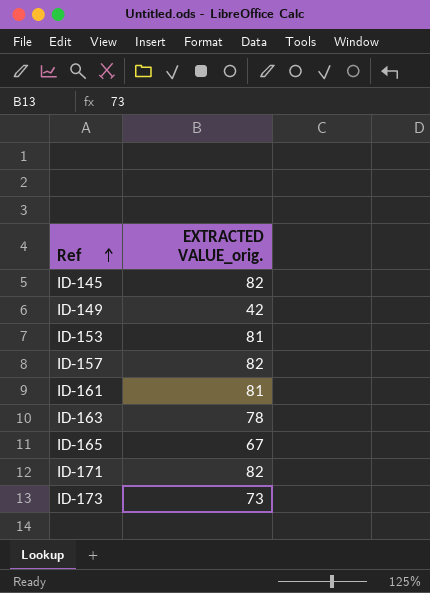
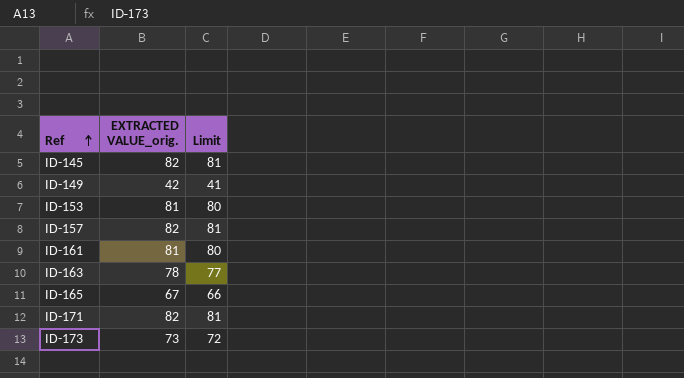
column Limit | formula: none -> [EXTRACTED VALUE_orig.] - 1

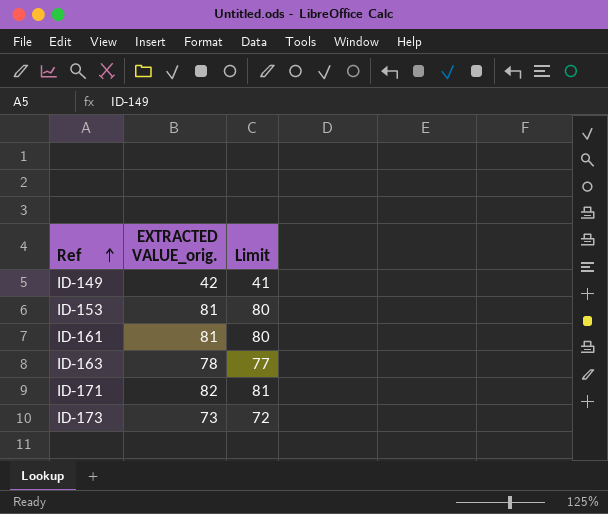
row ID-145: 82 | 81 -> none
row ID-157: 82 | 81 -> none
row ID-165: 67 | 66 -> none

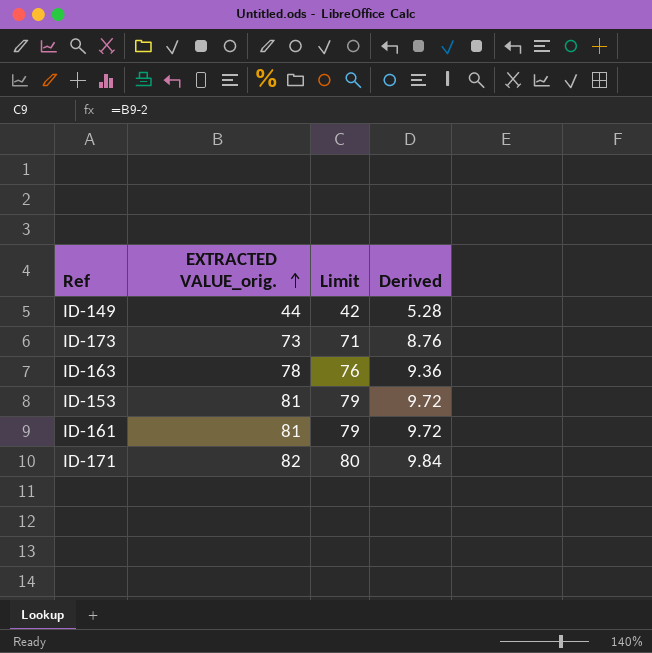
row order: Ref ascending -> EXTRACTED VALUE_orig. ascending
column Limit | formula: [EXTRACTED VALUE_orig.] - 1 -> [EXTRACTED VALUE_orig.] - 2
column Derived | formula: none -> [EXTRACTED VALUE_orig.] * 0.12
ID-149 | EXTRACTED VALUE_orig.: 42 -> 44

